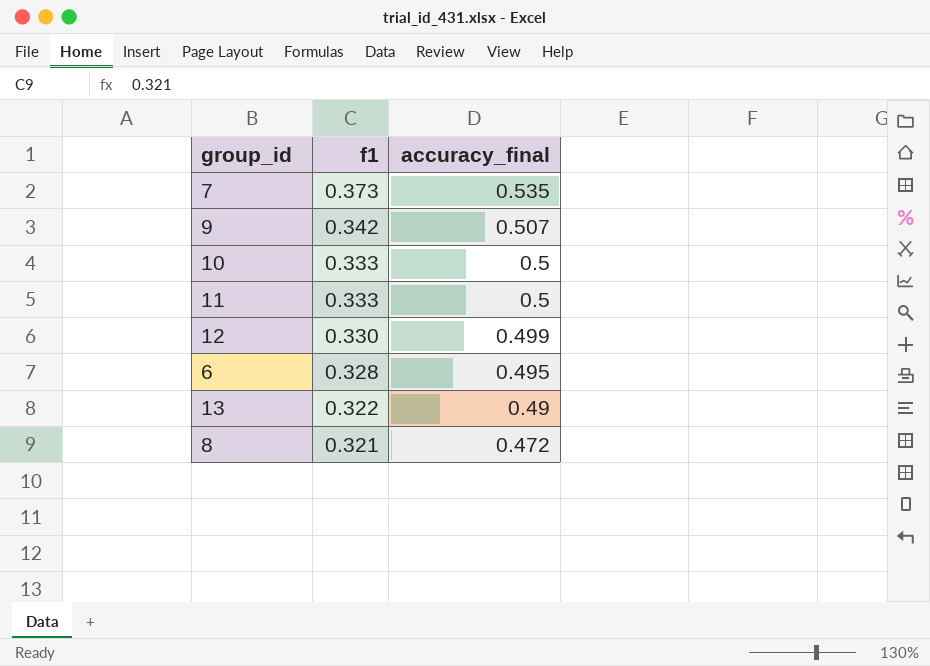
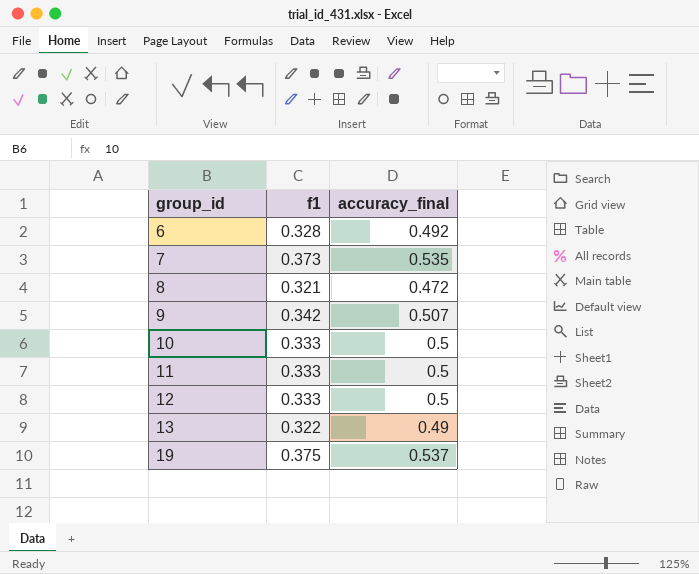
row order: f1 descending -> group_id ascending
6 | accuracy_final: 0.495 -> 0.492
12 | f1: 0.330 -> 0.333
12 | accuracy_final: 0.499 -> 0.5
row 19: none -> 0.375 | 0.537

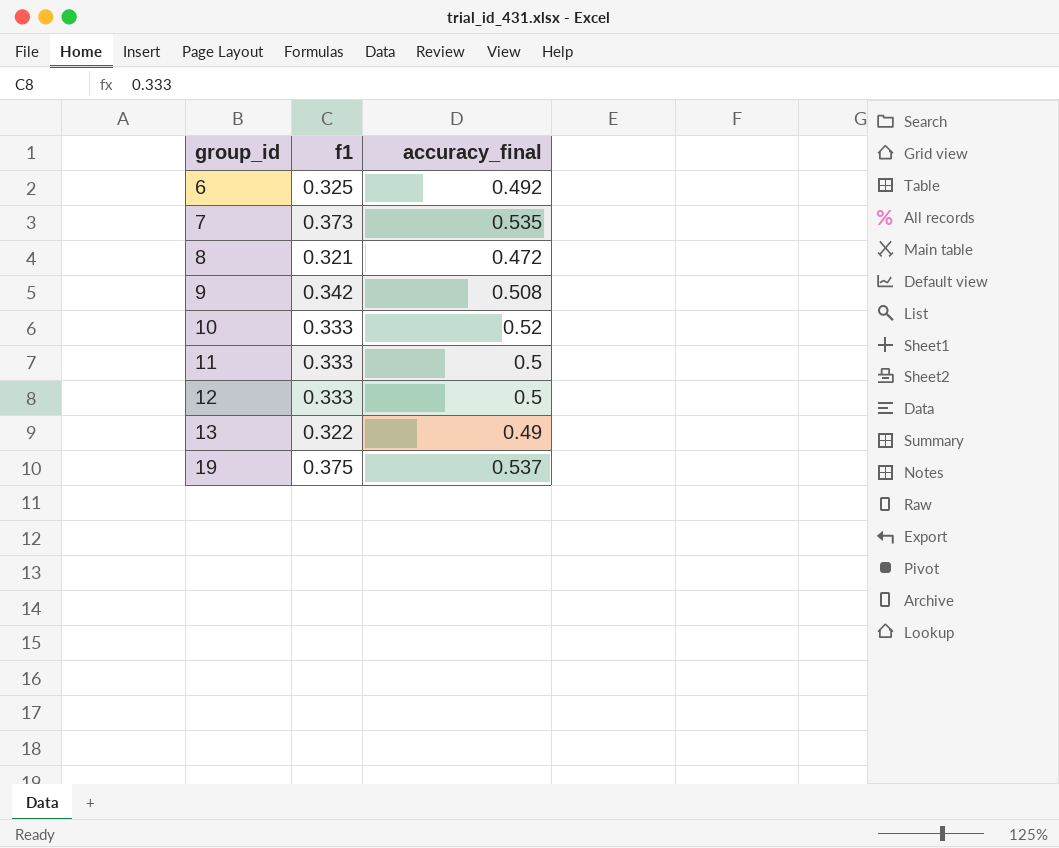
6 | f1: 0.328 -> 0.325
9 | accuracy_final: 0.507 -> 0.508
10 | accuracy_final: 0.5 -> 0.52

